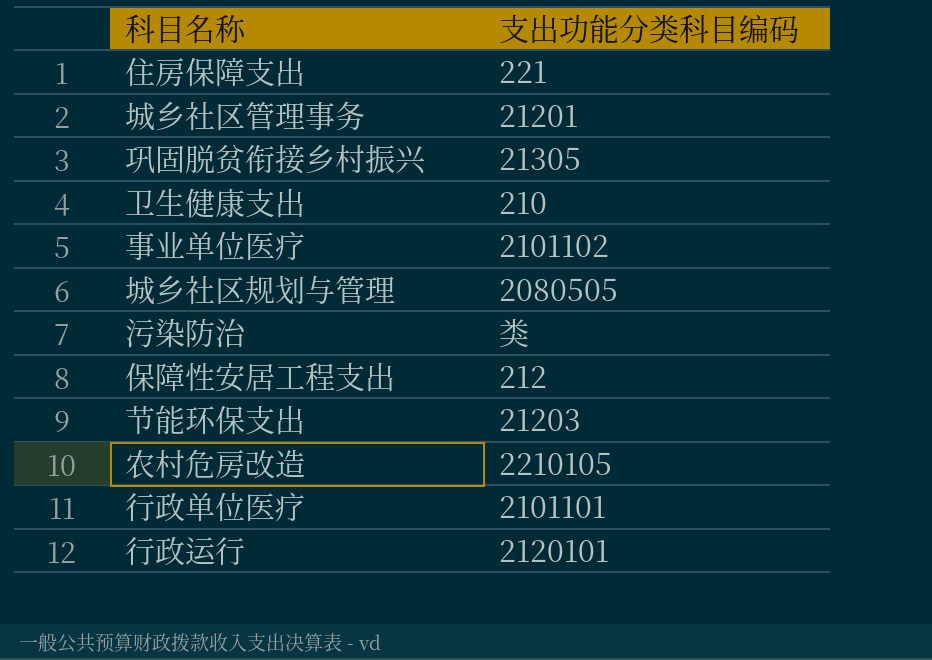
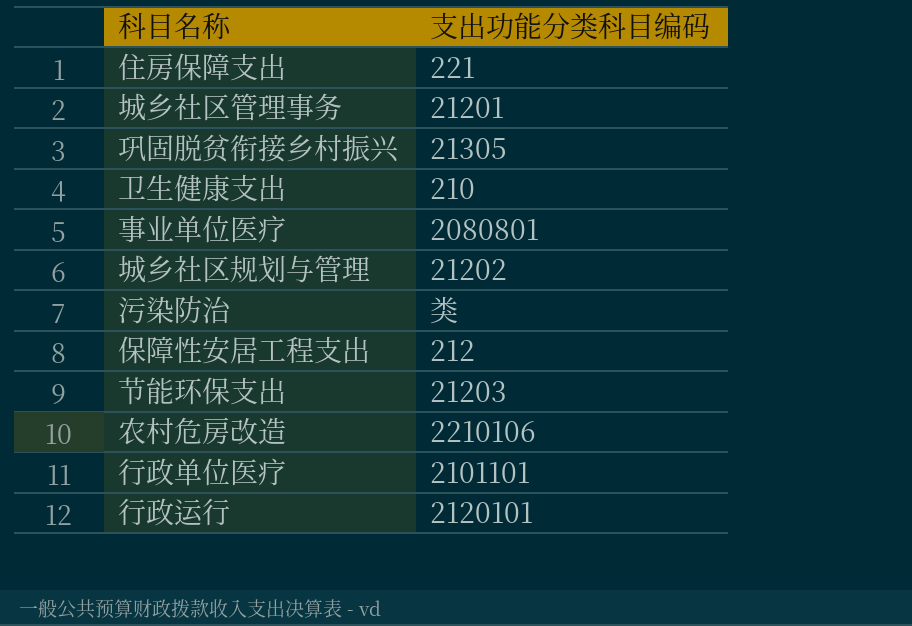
事业单位医疗 | 支出功能分类科目编码: 2101102 -> 2080801
城乡社区规划与管理 | 支出功能分类科目编码: 2080505 -> 21202
农村危房改造 | 支出功能分类科目编码: 2210105 -> 2210106

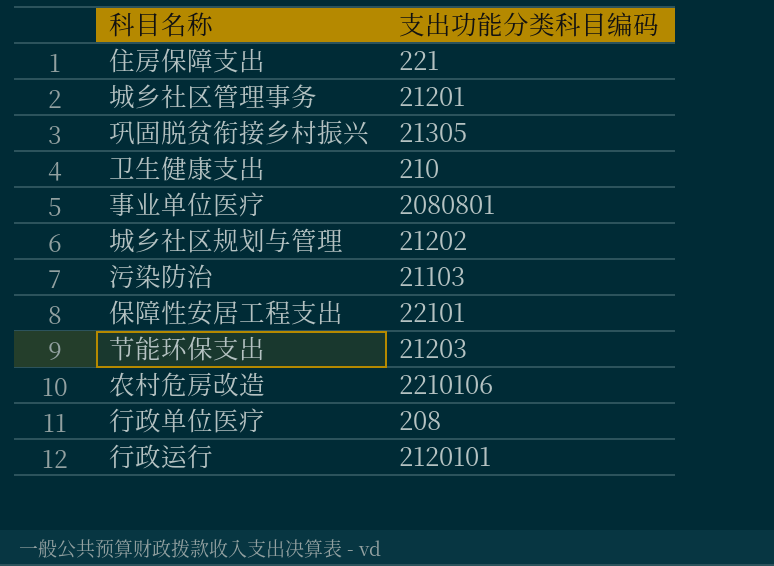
污染防治 | 支出功能分类科目编码: 类 -> 21103
保障性安居工程支出 | 支出功能分类科目编码: 212 -> 22101
行政单位医疗 | 支出功能分类科目编码: 2101101 -> 208

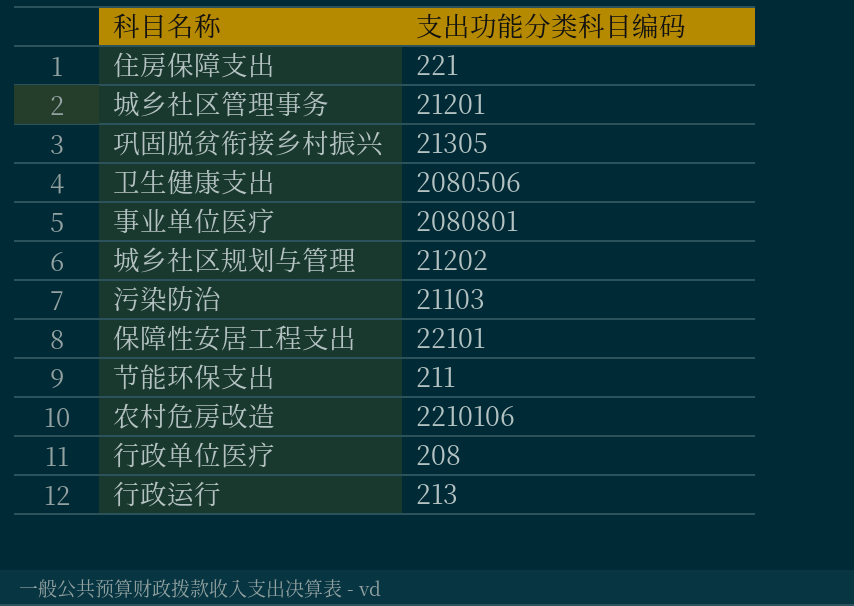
卫生健康支出 | 支出功能分类科目编码: 210 -> 2080506
节能环保支出 | 支出功能分类科目编码: 21203 -> 211
行政运行 | 支出功能分类科目编码: 2120101 -> 213

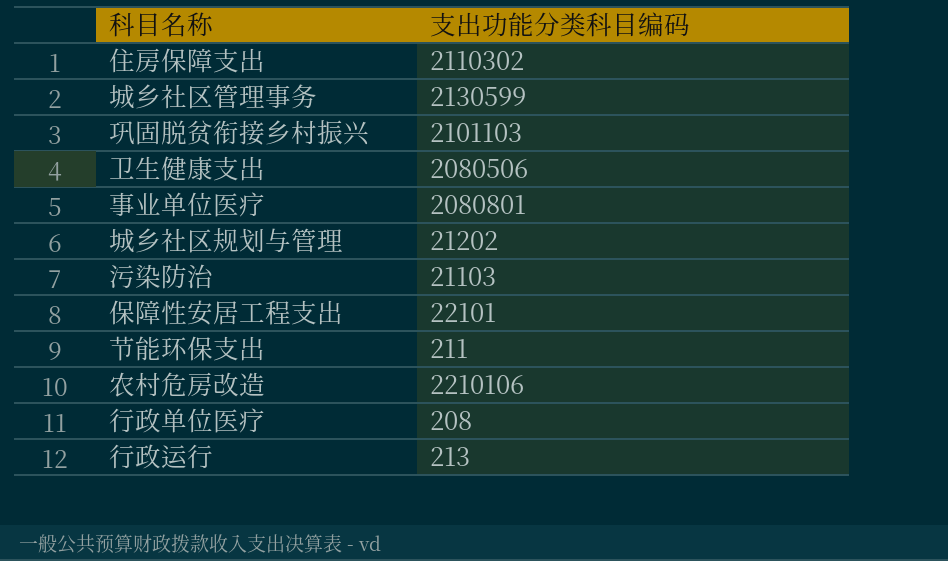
住房保障支出 | 支出功能分类科目编码: 221 -> 2110302
城乡社区管理事务 | 支出功能分类科目编码: 21201 -> 2130599
巩固脱贫衔接乡村振兴 | 支出功能分类科目编码: 21305 -> 2101103

